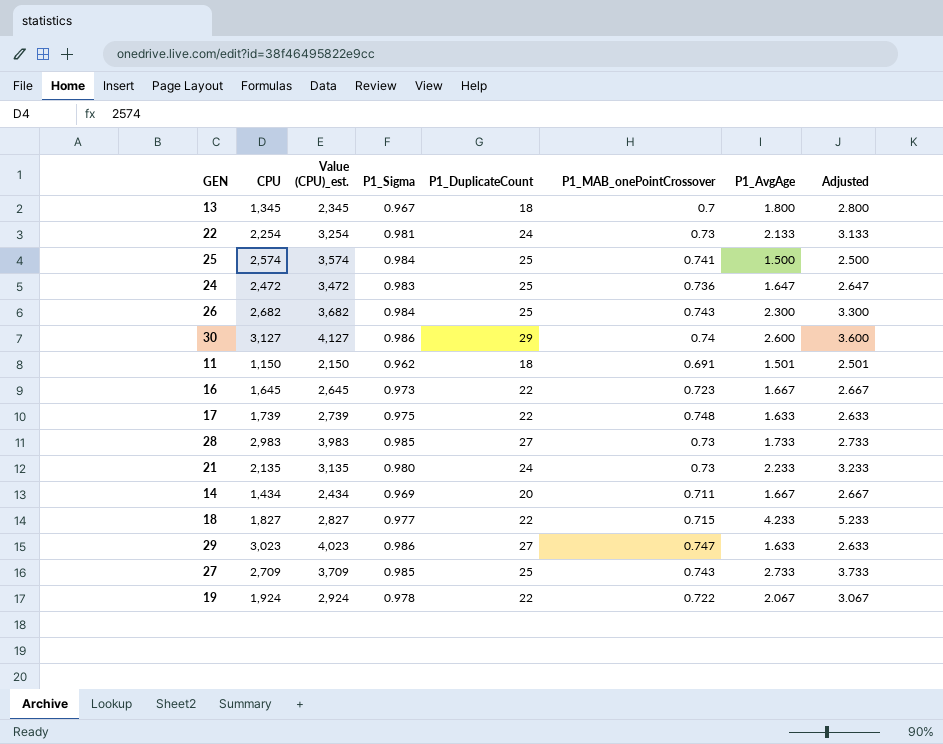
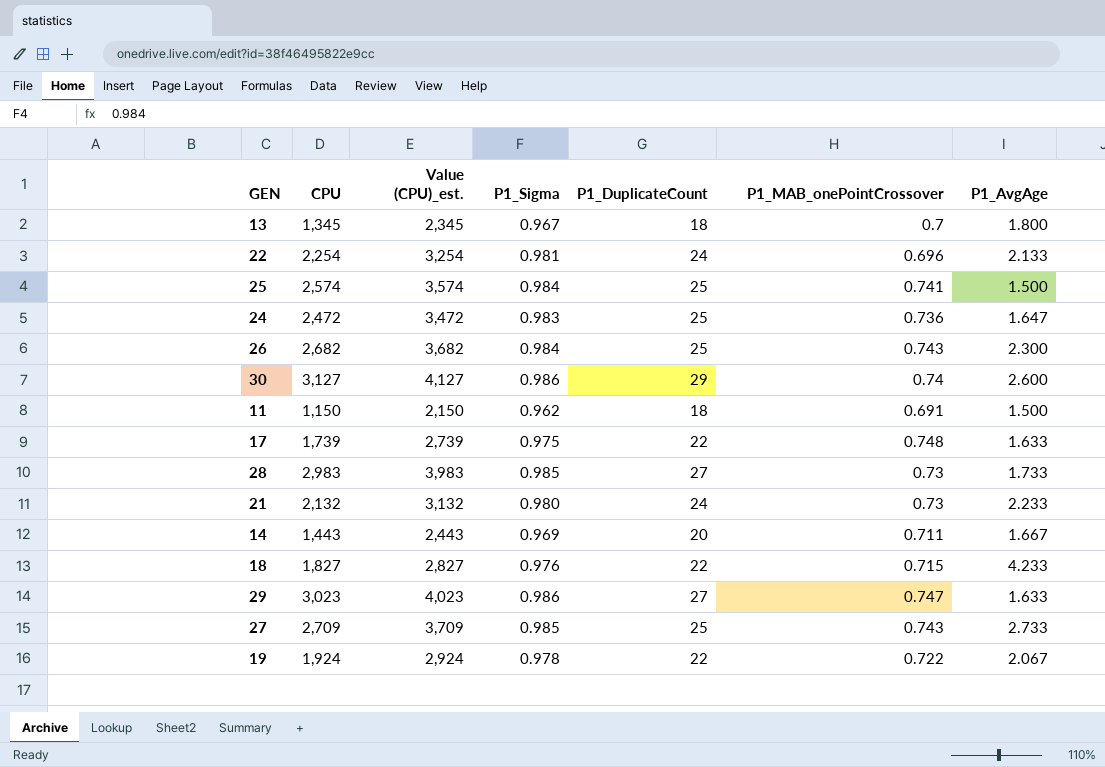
column Adjusted | formula: [P1_AvgAge] + 1 -> none
row 16: 1,645 | 2,645 | 0.973 | 22 | 0.723 | 1.667 | 2.667 -> none
22 | P1_MAB_onePointCrossover: 0.73 -> 0.696
11 | P1_AvgAge: 1.501 -> 1.500
21 | CPU: 2,135 -> 2,132
21 | Value (CPU)_est.: 3,135 -> 3,132
14 | CPU: 1,434 -> 1,443
14 | Value (CPU)_est.: 2,434 -> 2,443
18 | P1_Sigma: 0.977 -> 0.976

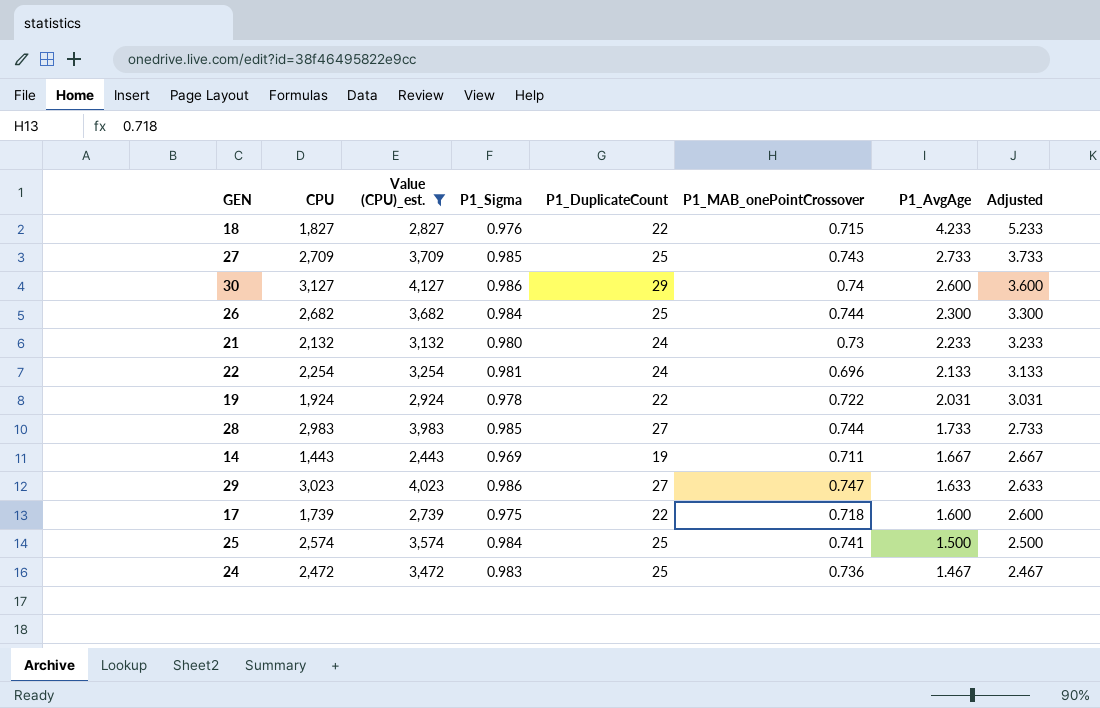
filter: none -> Value (CPU)_est. >= 2,443
row order: none -> P1_AvgAge descending
column Adjusted | formula: none -> [P1_AvgAge] + 1
26 | P1_MAB_onePointCrossover: 0.743 -> 0.744
19 | P1_AvgAge: 2.067 -> 2.031
28 | P1_MAB_onePointCrossover: 0.73 -> 0.744
14 | P1_DuplicateCount: 20 -> 19
17 | P1_MAB_onePointCrossover: 0.748 -> 0.718
17 | P1_AvgAge: 1.633 -> 1.600
24 | P1_AvgAge: 1.647 -> 1.467

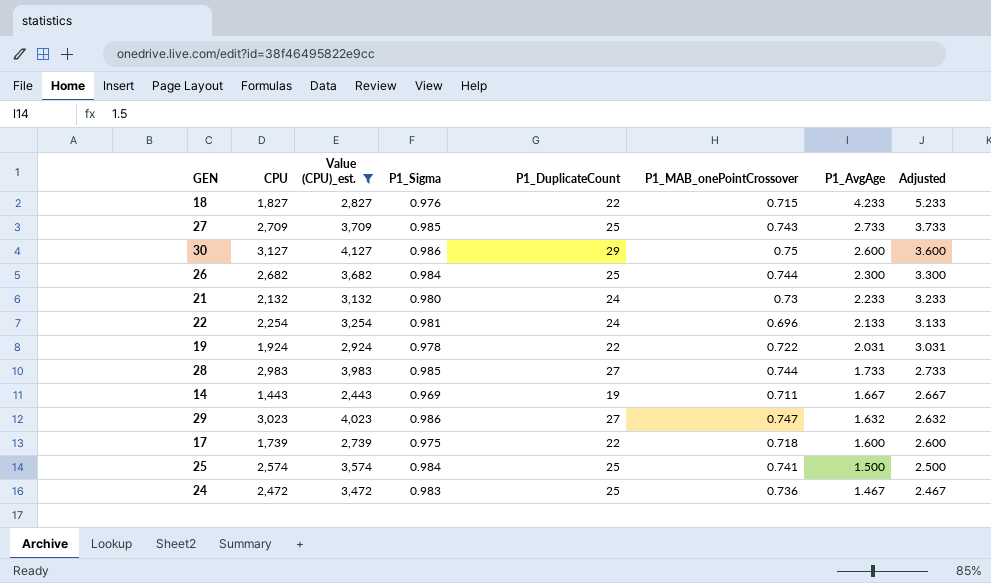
30 | P1_MAB_onePointCrossover: 0.74 -> 0.75
29 | P1_AvgAge: 1.633 -> 1.632
29 | Adjusted: 2.633 -> 2.632

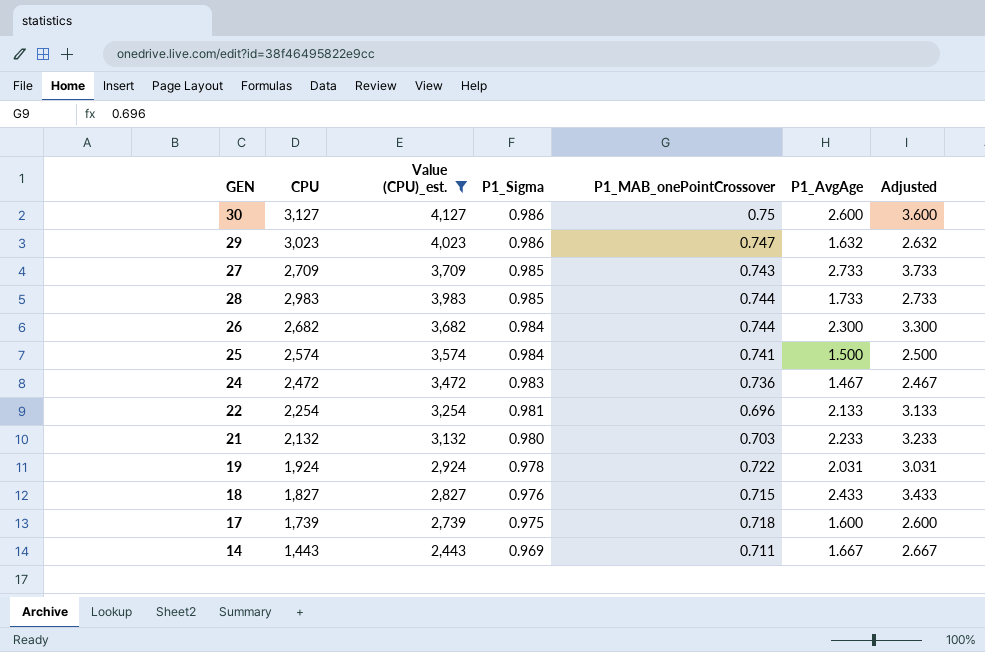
row order: P1_AvgAge descending -> P1_Sigma descending
column P1_DuplicateCount | position: 5 -> none
21 | P1_MAB_onePointCrossover: 0.73 -> 0.703
18 | P1_AvgAge: 4.233 -> 2.433
18 | Adjusted: 5.233 -> 3.433

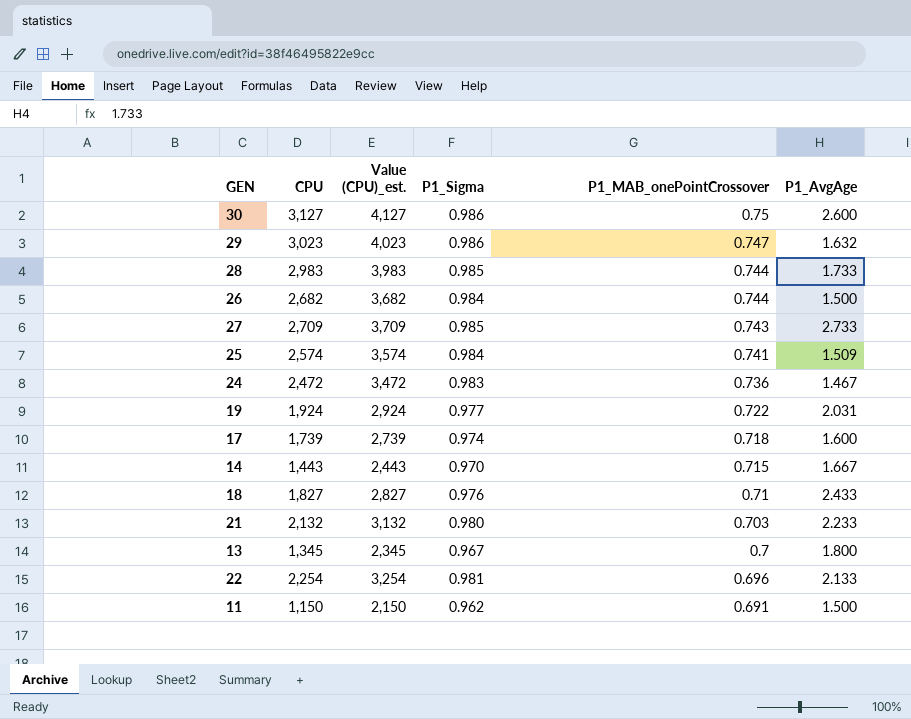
filter: Value (CPU)_est. >= 2,443 -> none
row order: P1_Sigma descending -> P1_MAB_onePointCrossover descending
column Adjusted | formula: [P1_AvgAge] + 1 -> none
26 | P1_AvgAge: 2.300 -> 1.500
25 | P1_AvgAge: 1.500 -> 1.509
19 | P1_Sigma: 0.978 -> 0.977
17 | P1_Sigma: 0.975 -> 0.974
14 | P1_Sigma: 0.969 -> 0.970
14 | P1_MAB_onePointCrossover: 0.711 -> 0.715
18 | P1_MAB_onePointCrossover: 0.715 -> 0.71

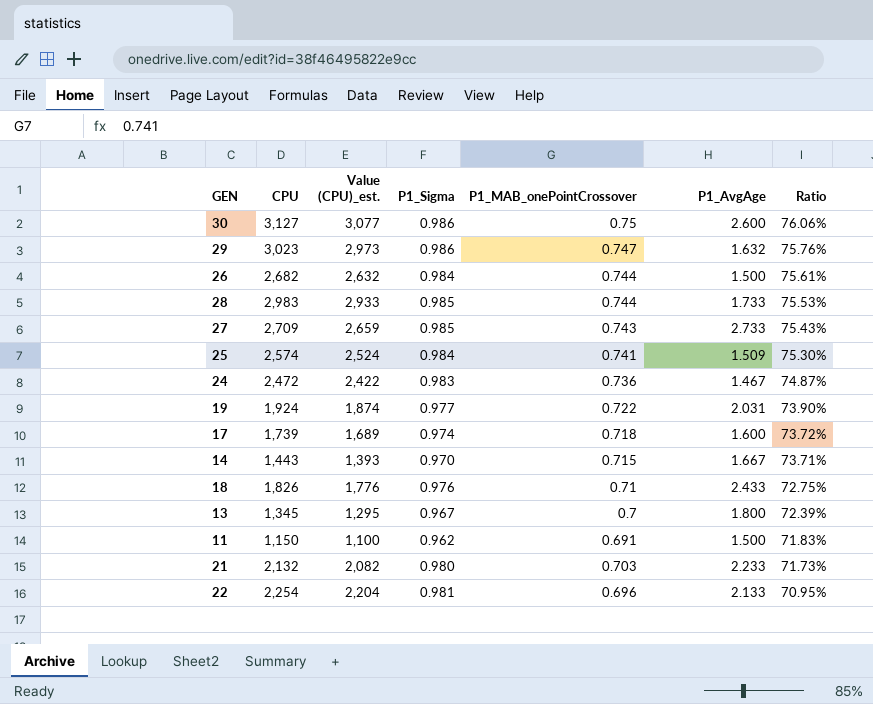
row order: P1_MAB_onePointCrossover descending -> Ratio descending
column Value (CPU)_est. | formula: [CPU] + 1000 -> [CPU] - 50
column Ratio | formula: none -> [P1_MAB_onePointCrossover] / [P1_Sigma]
18 | CPU: 1,827 -> 1,826

